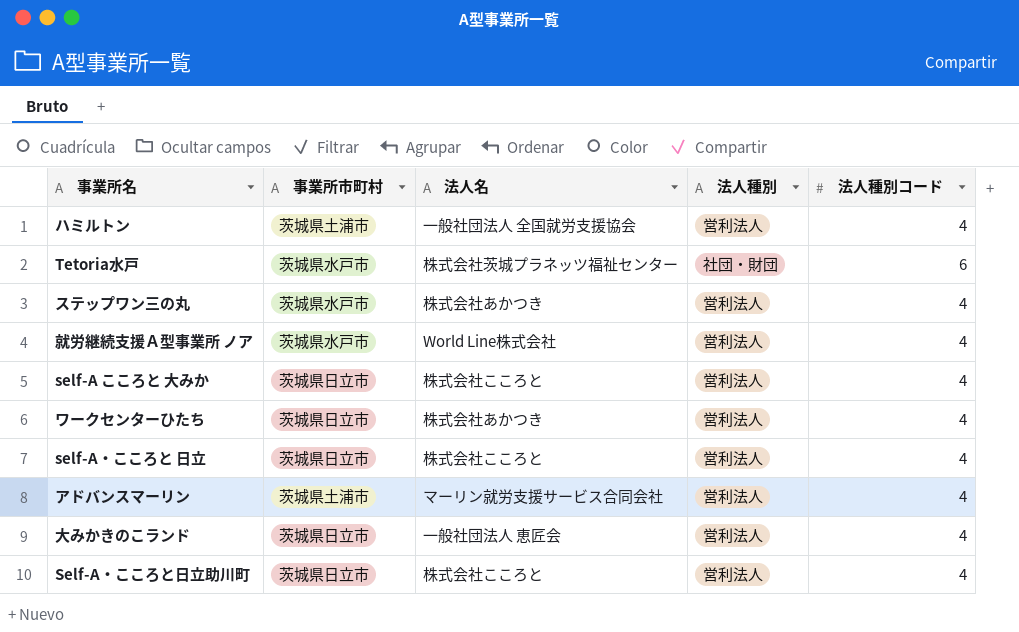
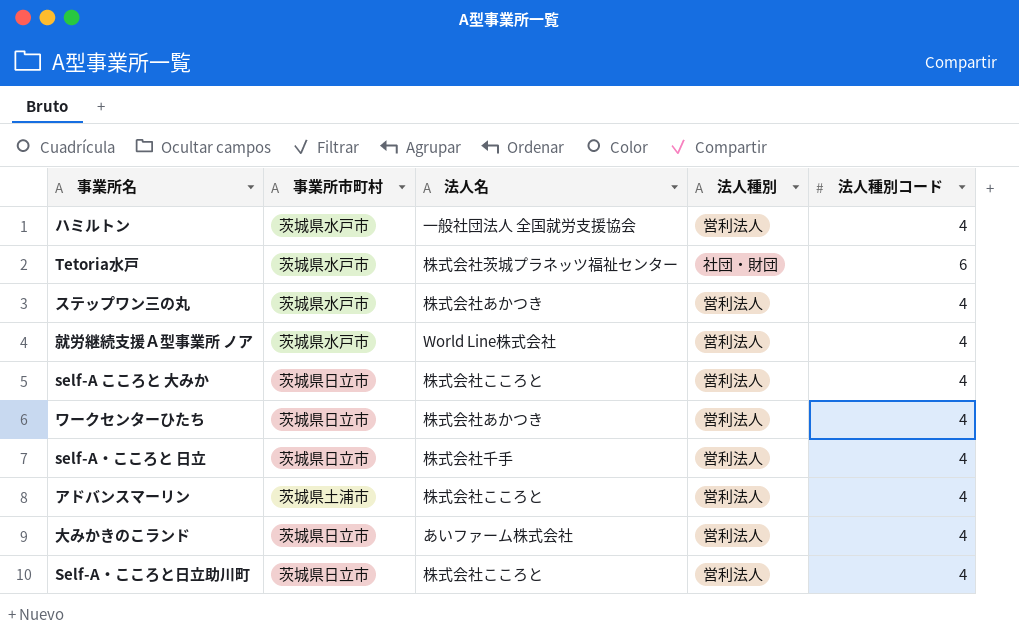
ハミルトン | 事業所市町村: 茨城県土浦市 -> 茨城県水戸市
self-A・こころと 日立 | 法人名: 株式会社こころと -> 株式会社千手
アドバンスマーリン | 法人名: マーリン就労支援サービス合同会社 -> 株式会社こころと
大みかきのこランド | 法人名: 一般社団法人 恵匠会 -> あいファーム株式会社

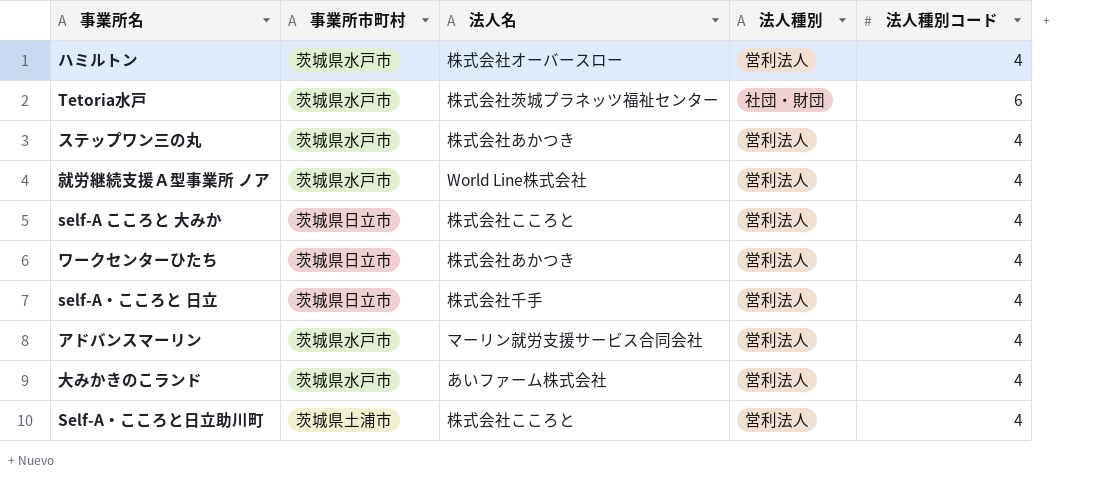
ハミルトン | 法人名: 一般社団法人 全国就労支援協会 -> 株式会社オーバースロー
アドバンスマーリン | 事業所市町村: 茨城県土浦市 -> 茨城県水戸市
アドバンスマーリン | 法人名: 株式会社こころと -> マーリン就労支援サービス合同会社
大みかきのこランド | 事業所市町村: 茨城県日立市 -> 茨城県水戸市
Self-A・こころと日立助川町 | 事業所市町村: 茨城県日立市 -> 茨城県土浦市

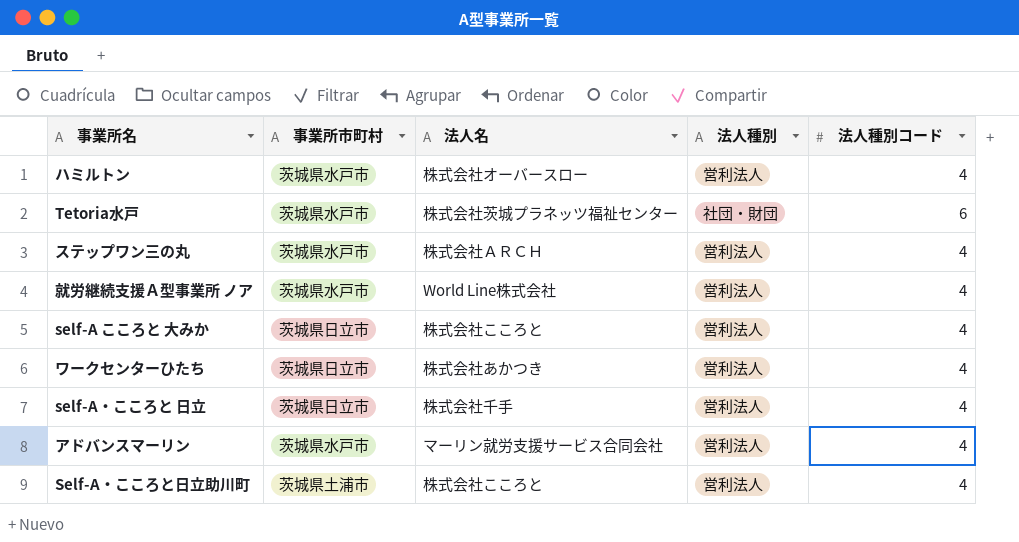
row 大みかきのこランド: 茨城県水戸市 | あいファーム株式会社 | 営利法人 | 4 -> none
ステップワン三の丸 | 法人名: 株式会社あかつき -> 株式会社ＡＲＣＨ

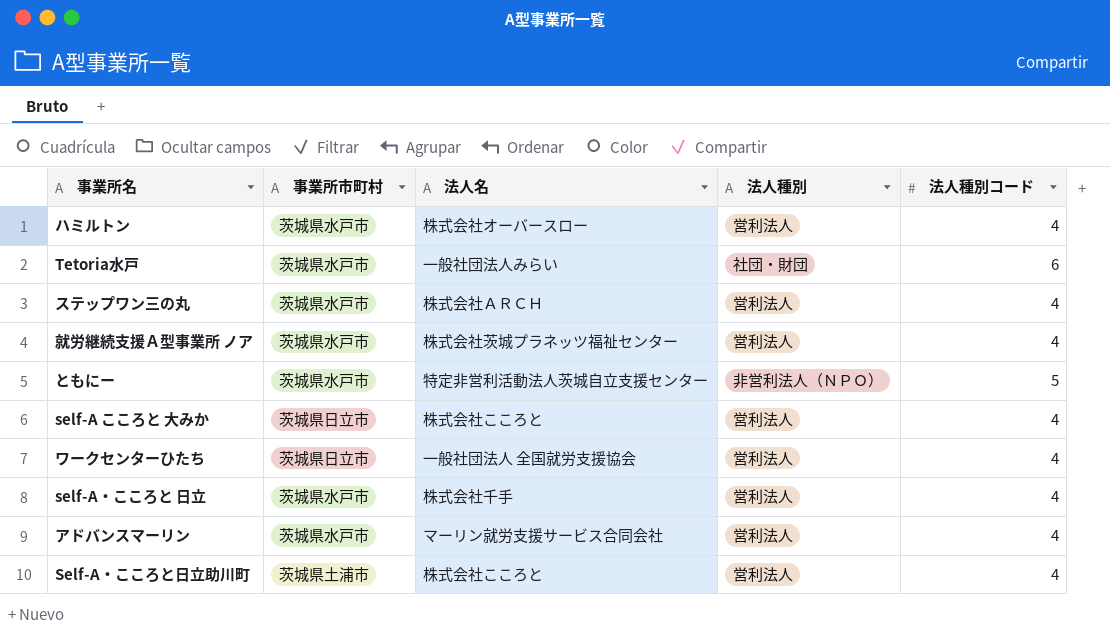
Tetoria水戸 | 法人名: 株式会社茨城プラネッツ福祉センター -> 一般社団法人みらい
就労継続支援Ａ型事業所 ノア | 法人名: World Line株式会社 -> 株式会社茨城プラネッツ福祉センター
row ともにー: none -> 茨城県水戸市 | 特定非営利活動法人茨城自立支援センター | 非営利法人（ＮＰＯ） | 5
ワークセンターひたち | 法人名: 株式会社あかつき -> 一般社団法人 全国就労支援協会
self-A・こころと 日立 | 事業所市町村: 茨城県日立市 -> 茨城県水戸市

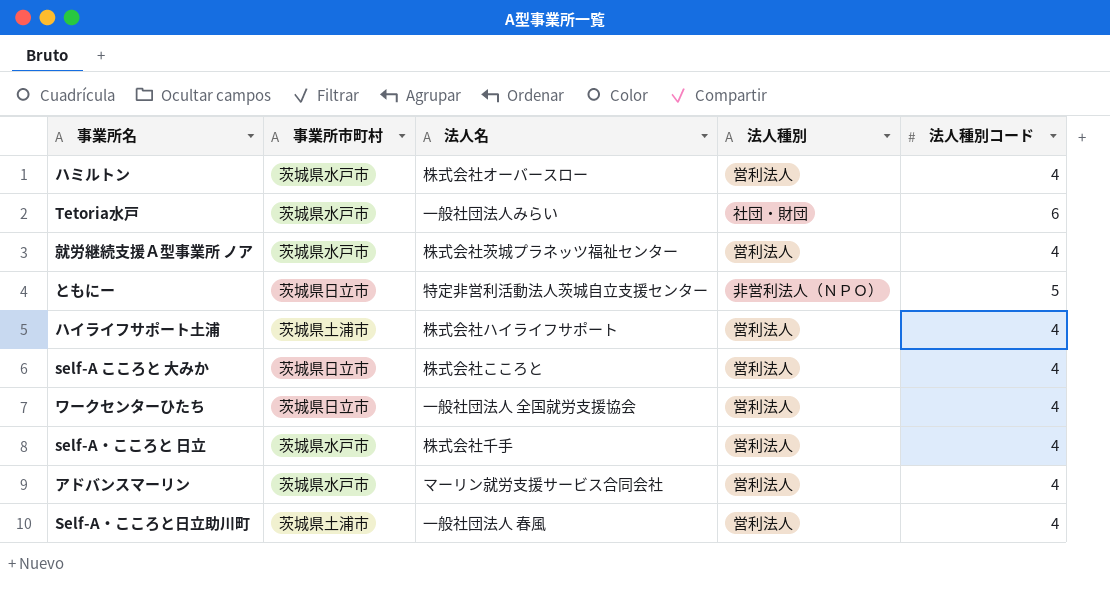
row ステップワン三の丸: 茨城県水戸市 | 株式会社ＡＲＣＨ | 営利法人 | 4 -> none
ともにー | 事業所市町村: 茨城県水戸市 -> 茨城県日立市
row ハイライフサポート土浦: none -> 茨城県土浦市 | 株式会社ハイライフサポート | 営利法人 | 4
Self-A・こころと日立助川町 | 法人名: 株式会社こころと -> 一般社団法人 春風

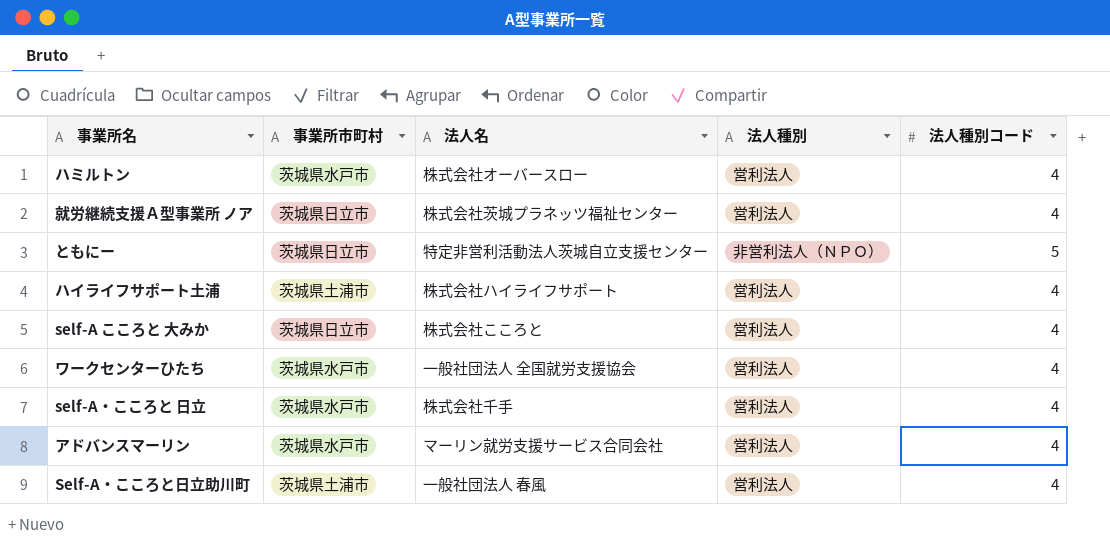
row Tetoria水戸: 茨城県水戸市 | 一般社団法人みらい | 社団・財団 | 6 -> none
就労継続支援Ａ型事業所 ノア | 事業所市町村: 茨城県水戸市 -> 茨城県日立市
ワークセンターひたち | 事業所市町村: 茨城県日立市 -> 茨城県水戸市

